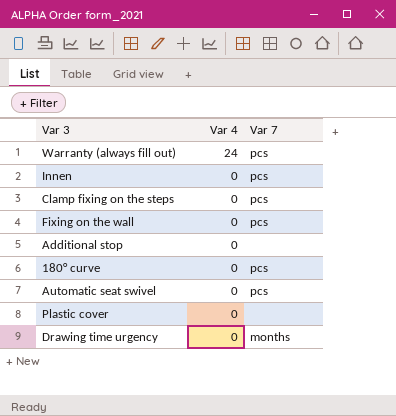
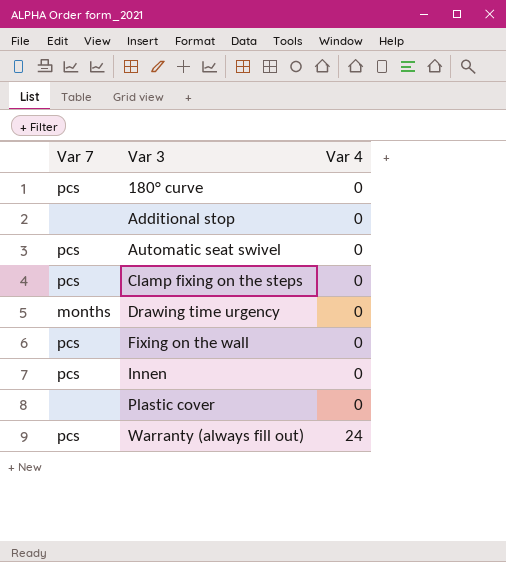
row order: Var 4 descending -> Var 3 ascending
column Var 7 | position: 3 -> 1

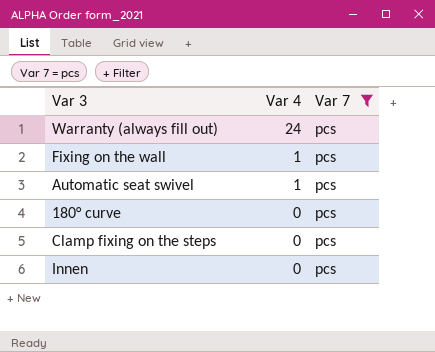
filter: none -> Var 7 = pcs
row order: Var 3 ascending -> Var 4 descending
column Var 7 | position: 1 -> 3
Fixing on the wall | Var 4: 0 -> 1
Automatic seat swivel | Var 4: 0 -> 1

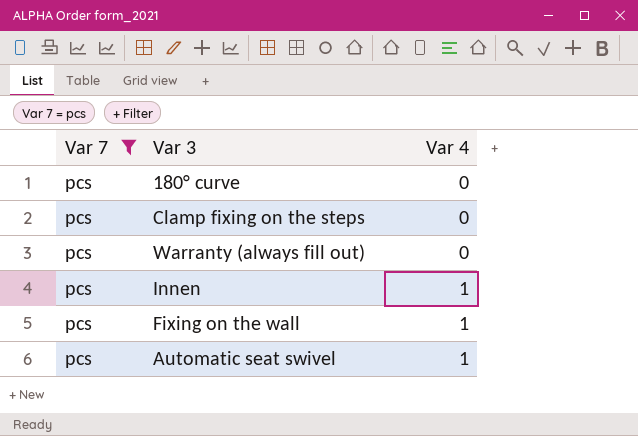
row order: Var 4 descending -> Var 4 ascending
column Var 7 | position: 3 -> 1
Warranty (always fill out) | Var 4: 24 -> 0
Innen | Var 4: 0 -> 1

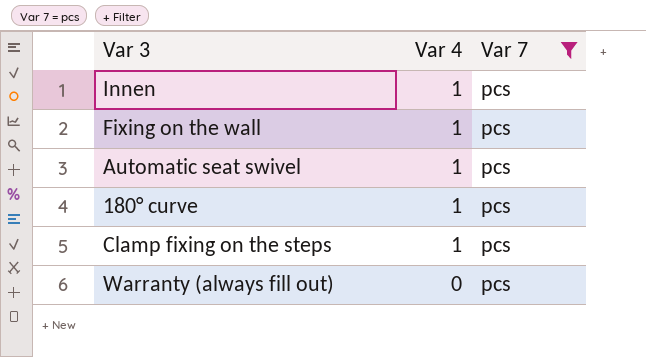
row order: Var 4 ascending -> Var 4 descending
column Var 7 | position: 1 -> 3
180° curve | Var 4: 0 -> 1
Clamp fixing on the steps | Var 4: 0 -> 1

